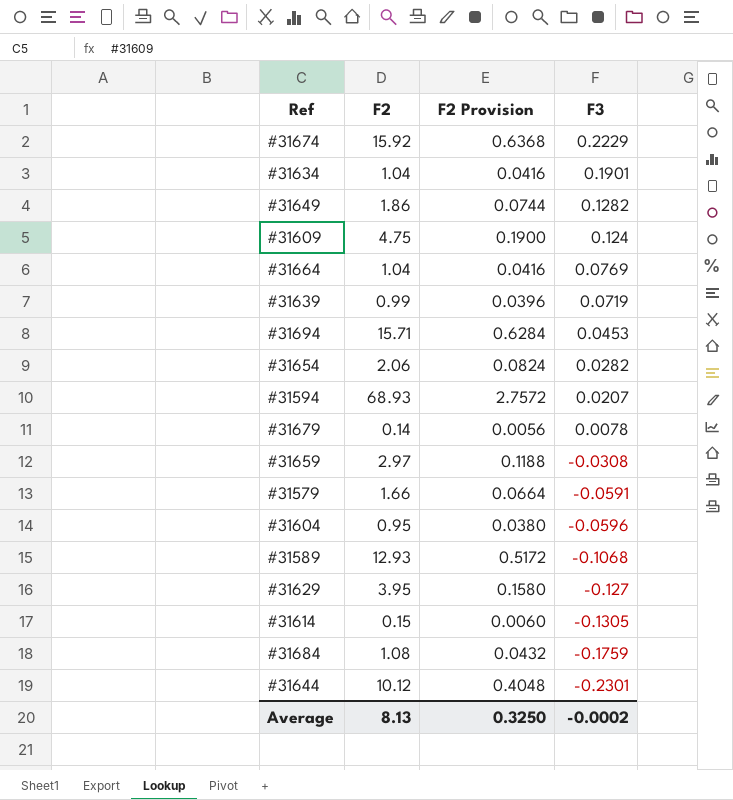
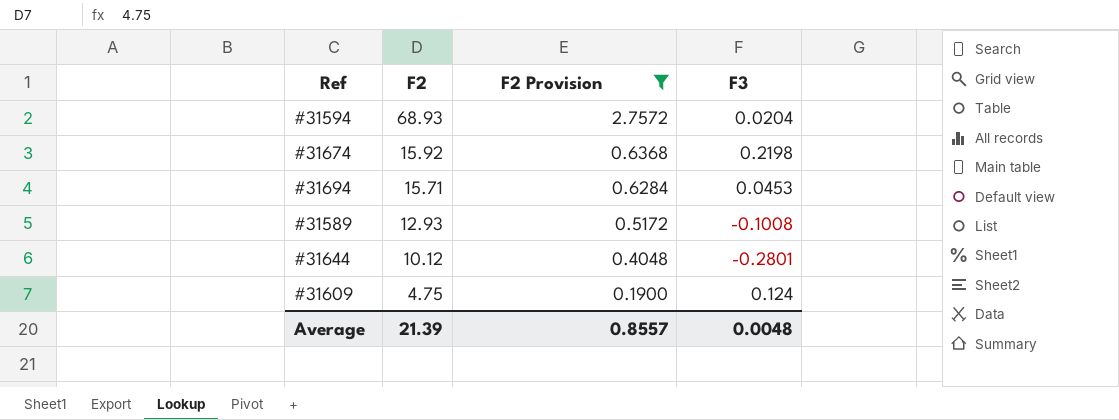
filter: none -> F2 Provision >= 0.1900
row order: F3 descending -> F2 descending
#31594 | F3: 0.0207 -> 0.0204
#31674 | F3: 0.2229 -> 0.2198
#31589 | F3: -0.1068 -> -0.1008
#31644 | F3: -0.2301 -> -0.2801
Average | F2: 8.13 -> 21.39
Average | F2 Provision: 0.3250 -> 0.8557
Average | F3: -0.0002 -> 0.0048

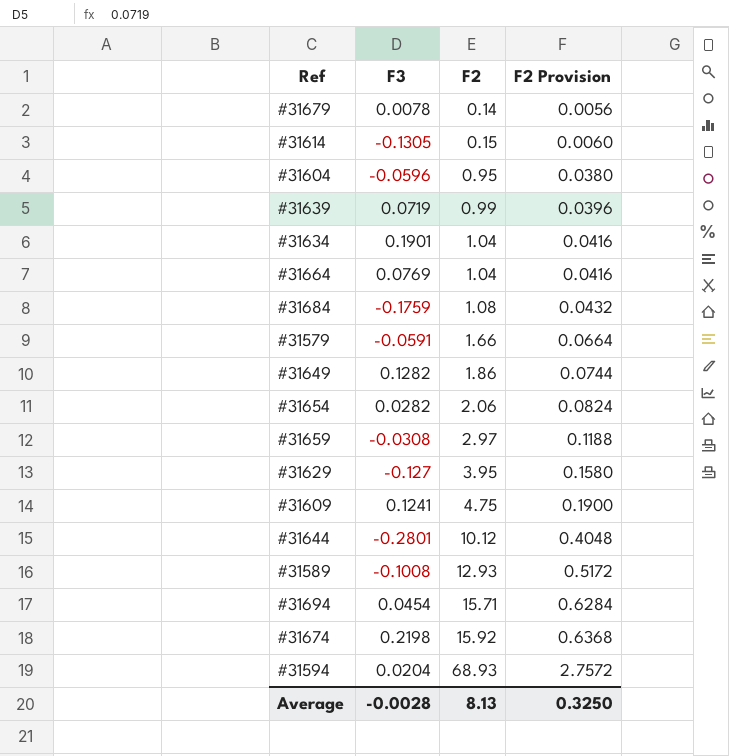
filter: F2 Provision >= 0.1900 -> none
row order: F2 descending -> F2 ascending
column F3 | position: 4 -> 2
#31609 | F3: 0.124 -> 0.1241
#31694 | F3: 0.0453 -> 0.0454
Average | F3: 0.0048 -> -0.0028
Average | F2: 21.39 -> 8.13
Average | F2 Provision: 0.8557 -> 0.3250

